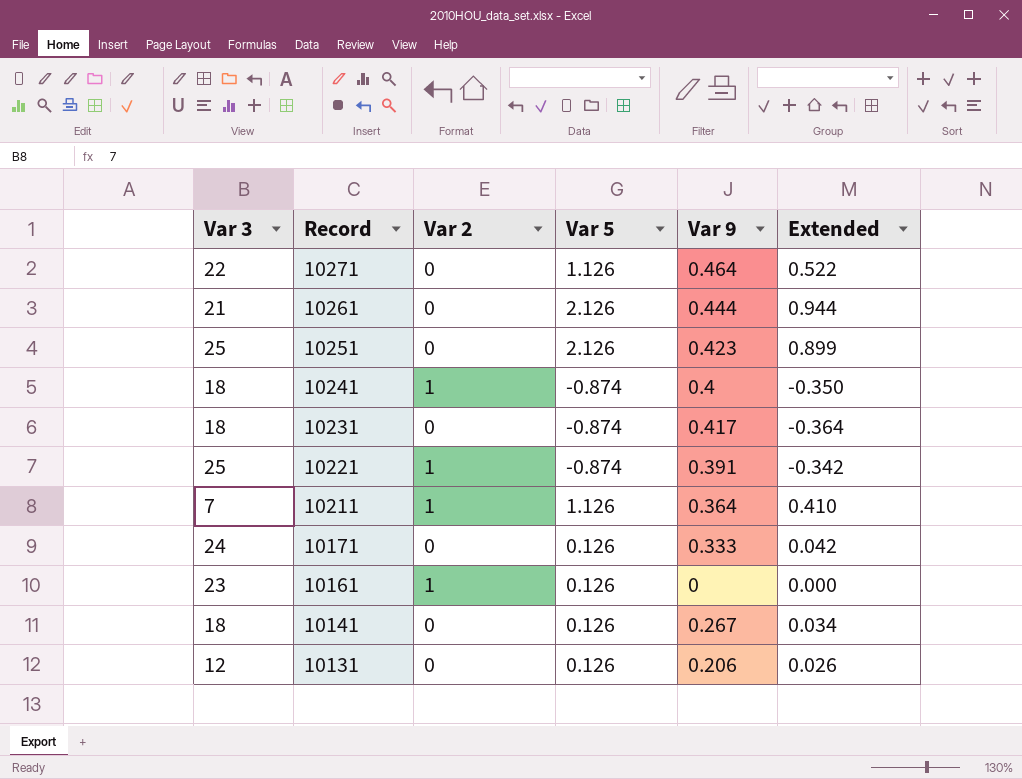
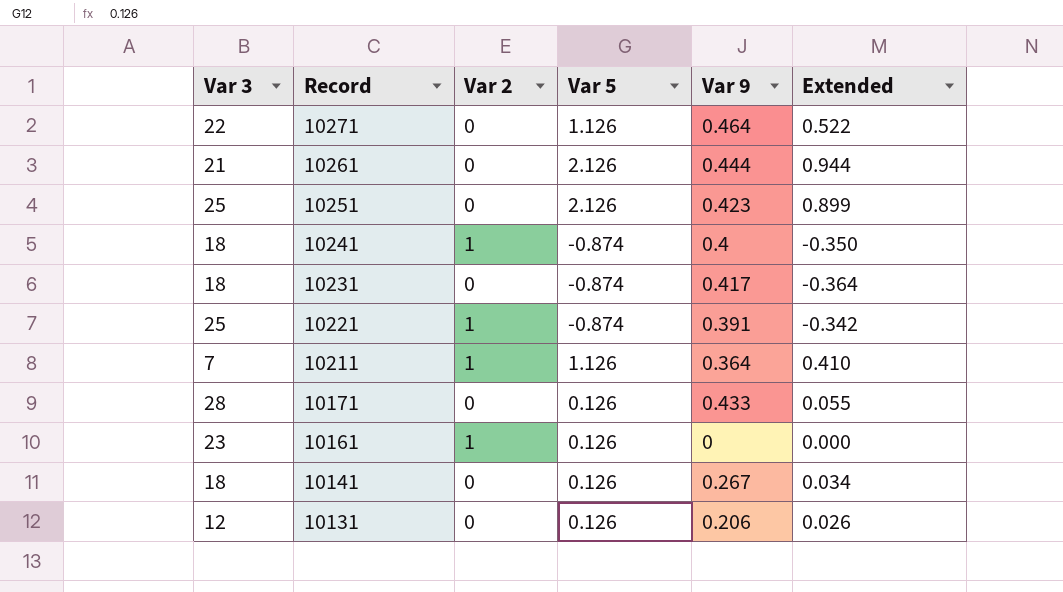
10171 | Var 3: 24 -> 28
10171 | Var 9: 0.333 -> 0.433
10171 | Extended: 0.042 -> 0.055

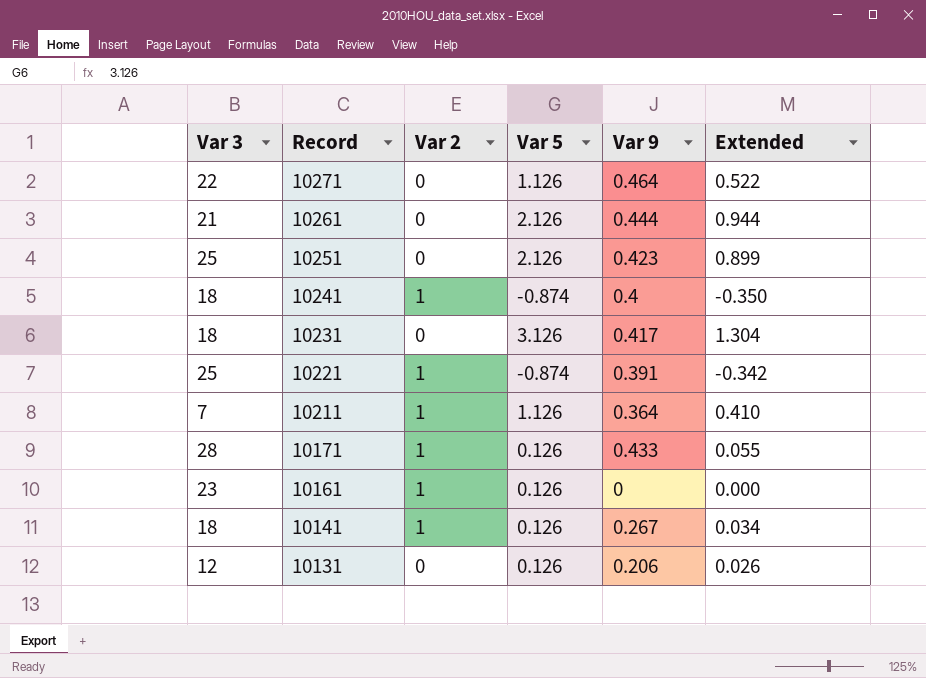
10231 | Var 5: -0.874 -> 3.126
10231 | Extended: -0.364 -> 1.304
10171 | Var 2: 0 -> 1
10141 | Var 2: 0 -> 1

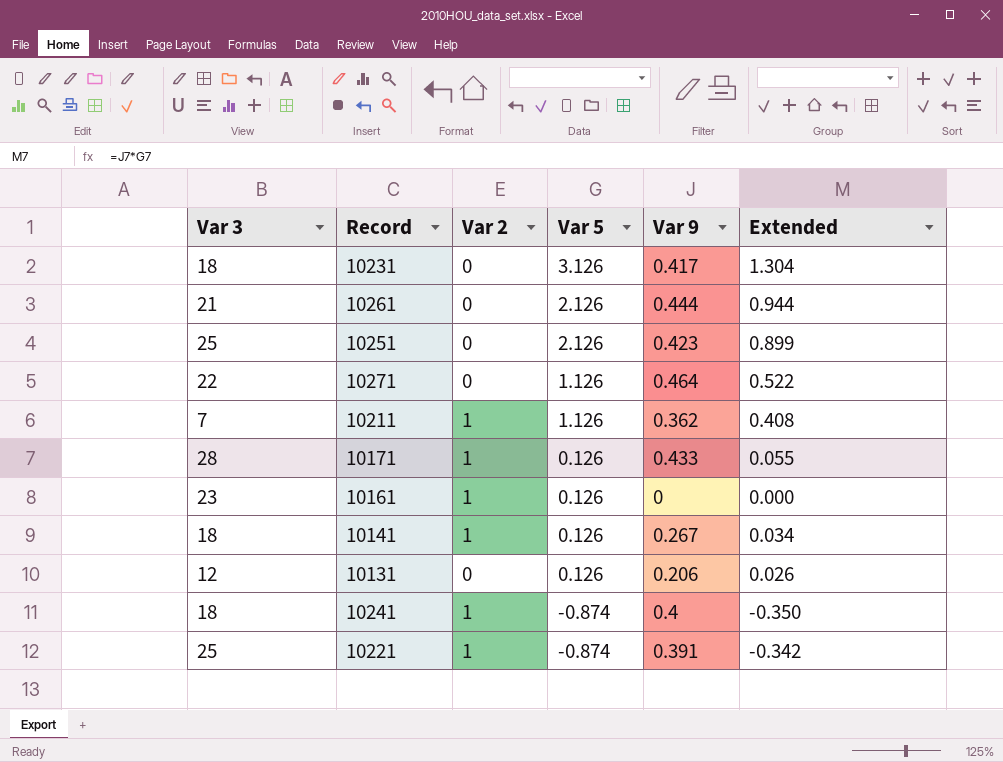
row order: Record descending -> Var 5 descending
10211 | Var 9: 0.364 -> 0.362
10211 | Extended: 0.410 -> 0.408

